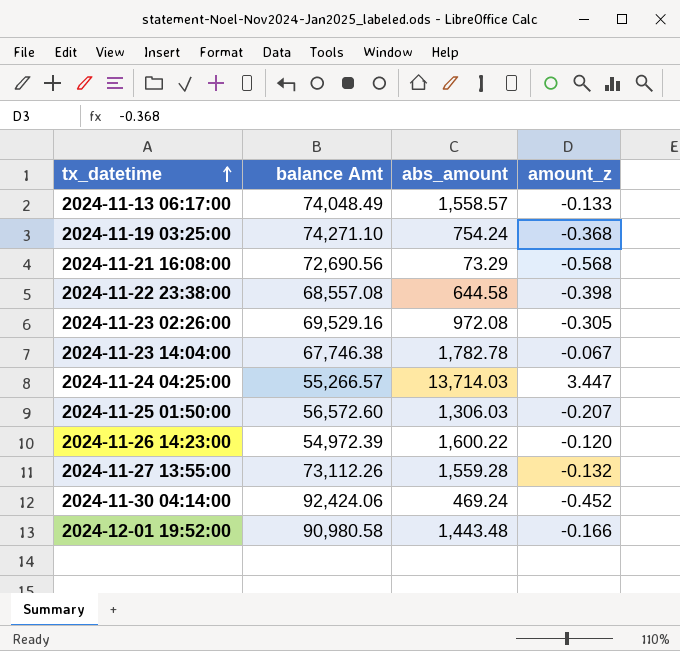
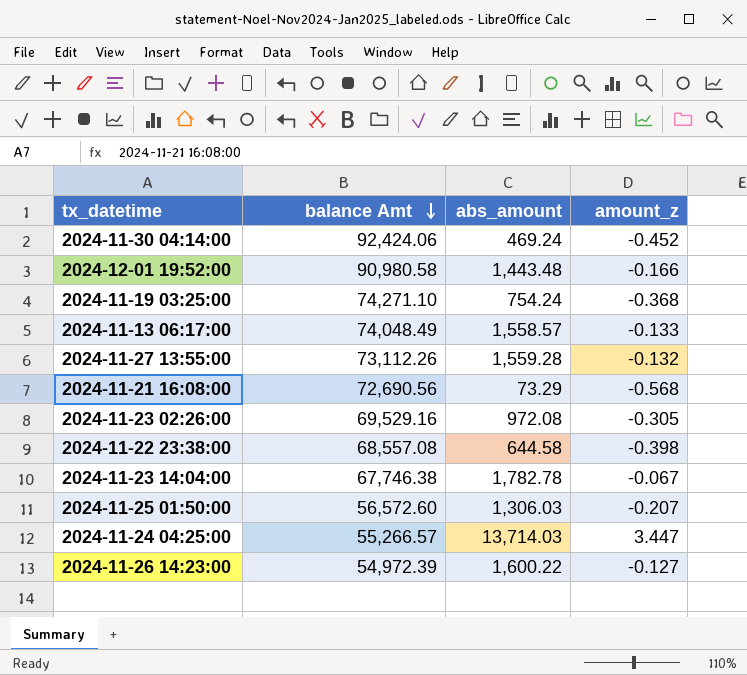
row order: tx_datetime ascending -> balance Amt descending
2024-11-26 14:23:00 | amount_z: -0.120 -> -0.127

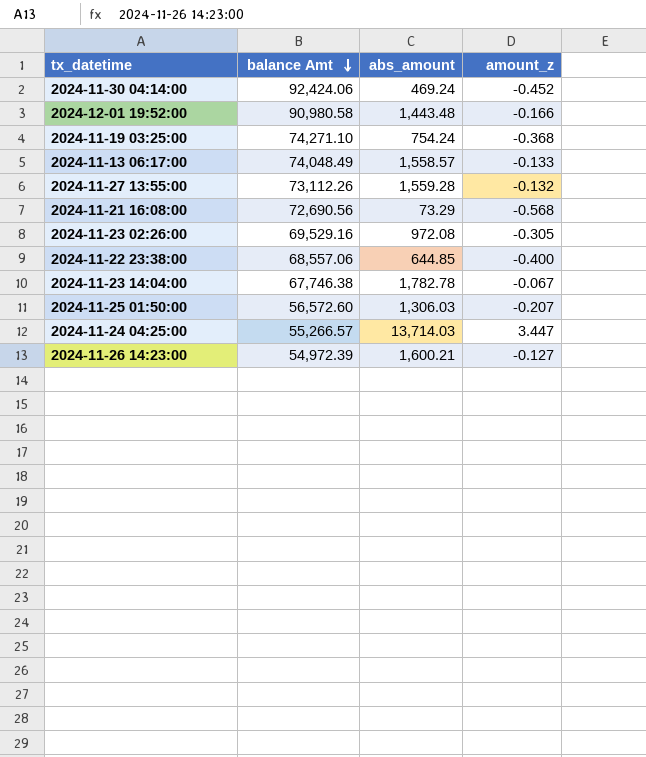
2024-11-22 23:38:00 | balance Amt: 68,557.08 -> 68,557.06
2024-11-22 23:38:00 | abs_amount: 644.58 -> 644.85
2024-11-22 23:38:00 | amount_z: -0.398 -> -0.400
2024-11-26 14:23:00 | abs_amount: 1,600.22 -> 1,600.21

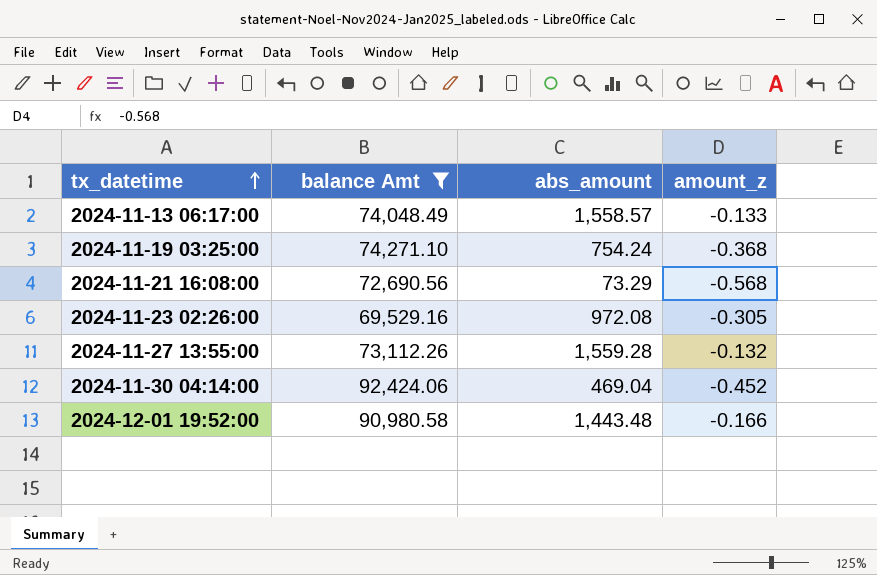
filter: none -> balance Amt >= 69,529.16
row order: balance Amt descending -> tx_datetime ascending
2024-11-30 04:14:00 | abs_amount: 469.24 -> 469.04

